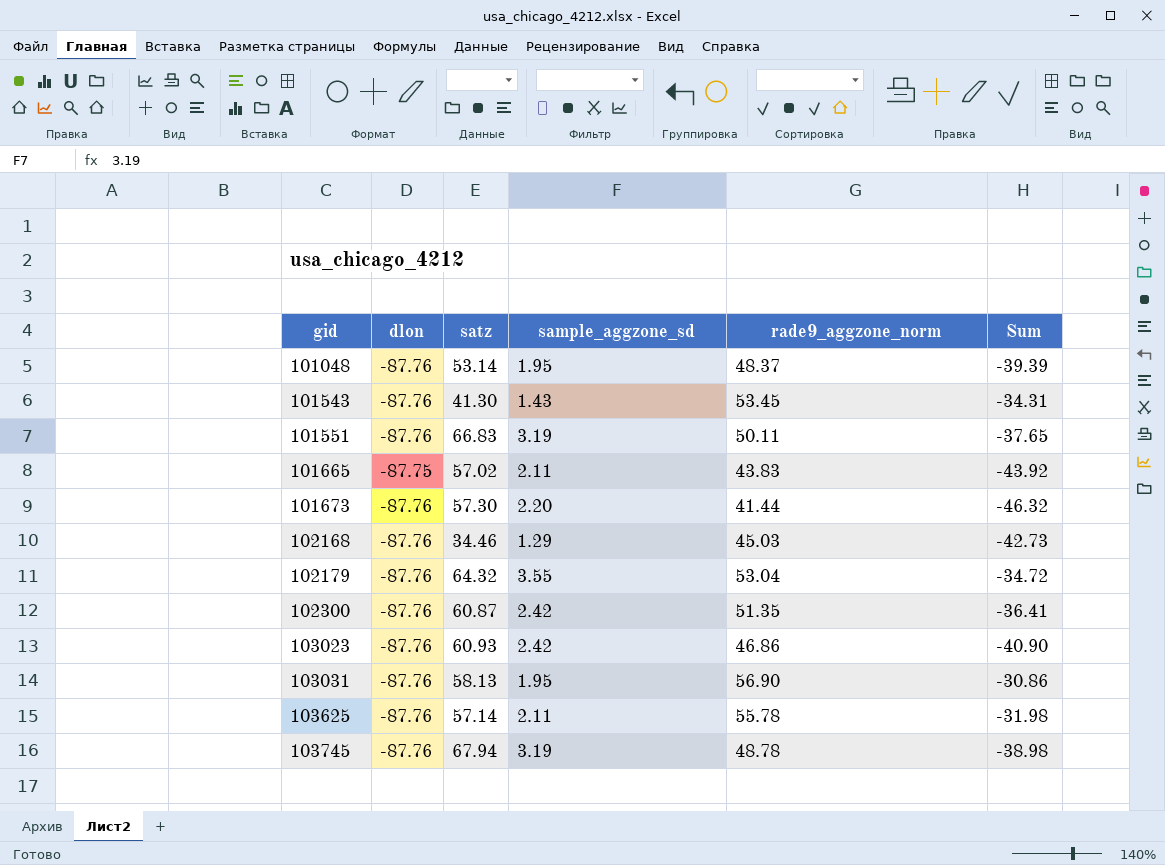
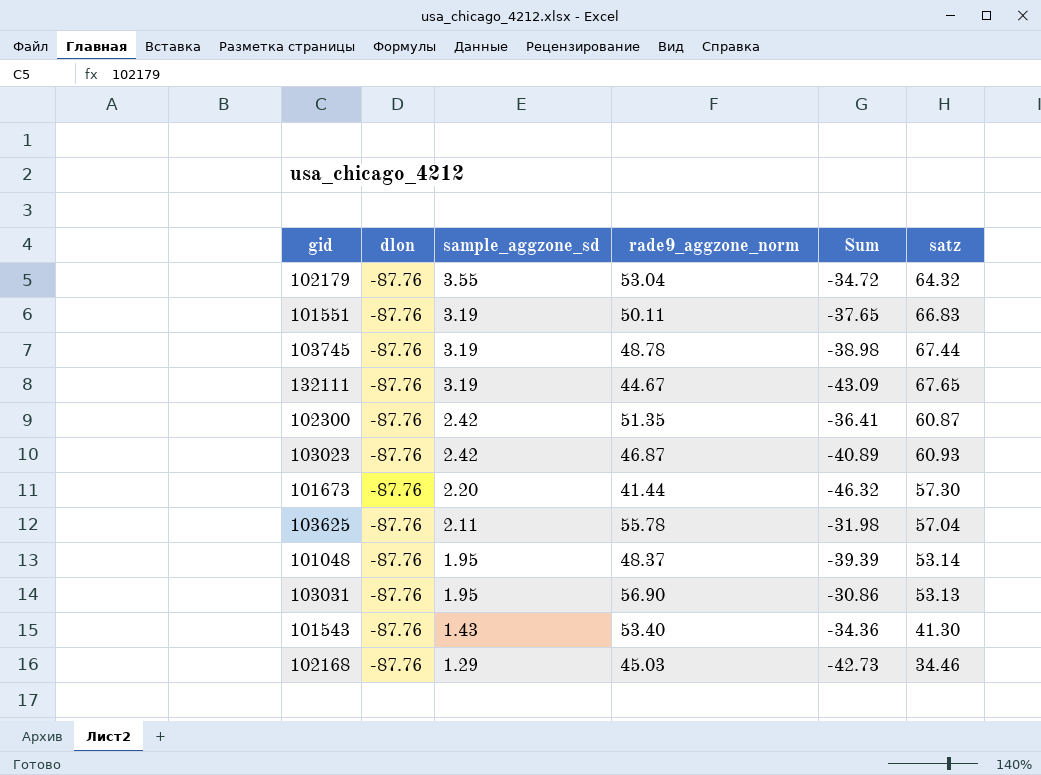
row order: gid ascending -> sample_aggzone_sd descending
column satz | position: 3 -> 6
row 101665: -87.75 | 57.02 | 2.11 | 43.83 | -43.92 -> none
103745 | satz: 67.94 -> 67.44
row 132111: none -> -87.76 | 3.19 | 44.67 | -43.09 | 67.65
103023 | rade9_aggzone_norm: 46.86 -> 46.87
103023 | Sum: -40.90 -> -40.89
103625 | satz: 57.14 -> 57.04
103031 | satz: 58.13 -> 53.13
101543 | rade9_aggzone_norm: 53.45 -> 53.40
101543 | Sum: -34.31 -> -34.36

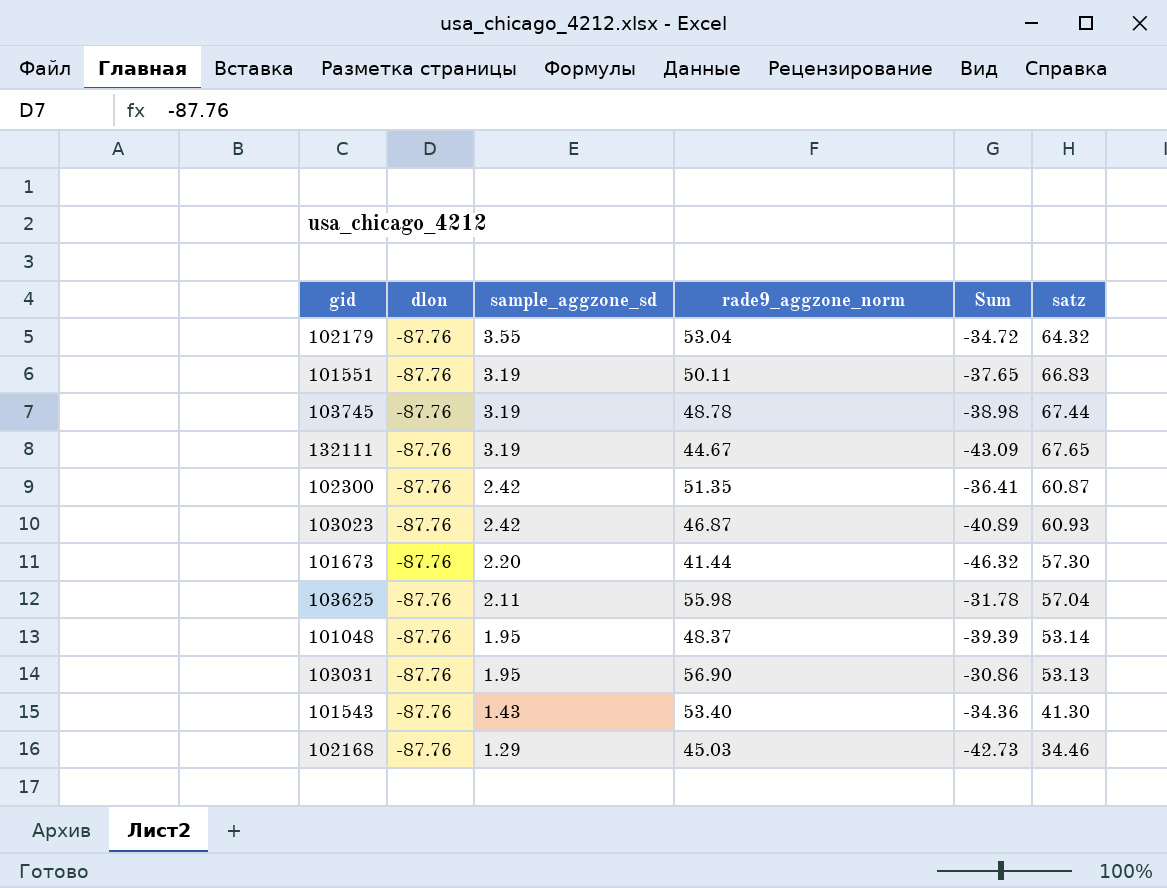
103625 | rade9_aggzone_norm: 55.78 -> 55.98
103625 | Sum: -31.98 -> -31.78

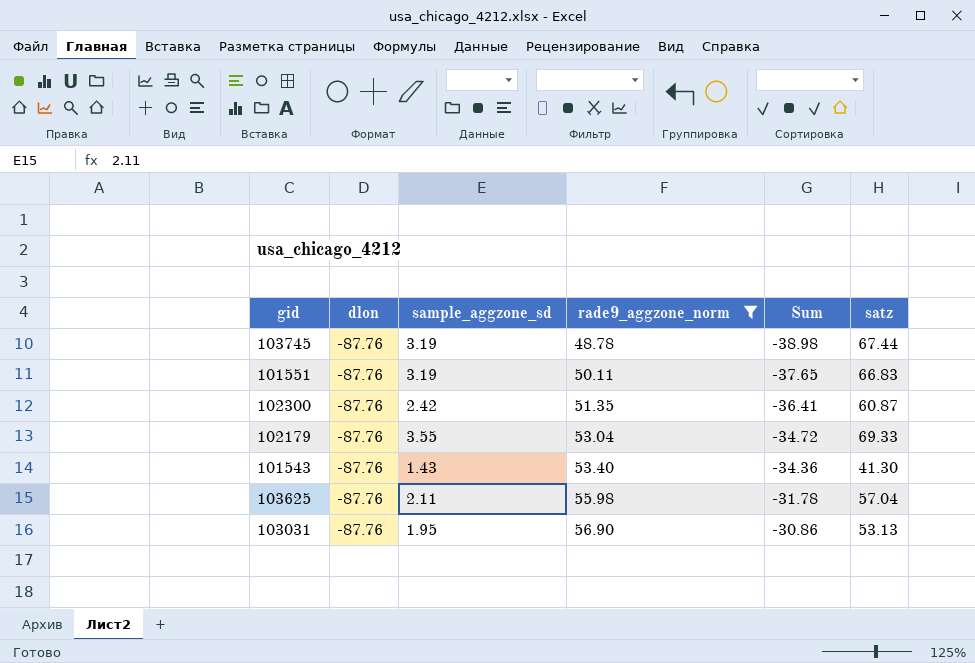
filter: none -> rade9_aggzone_norm >= 48.78
row order: sample_aggzone_sd descending -> rade9_aggzone_norm ascending
102179 | satz: 64.32 -> 69.33

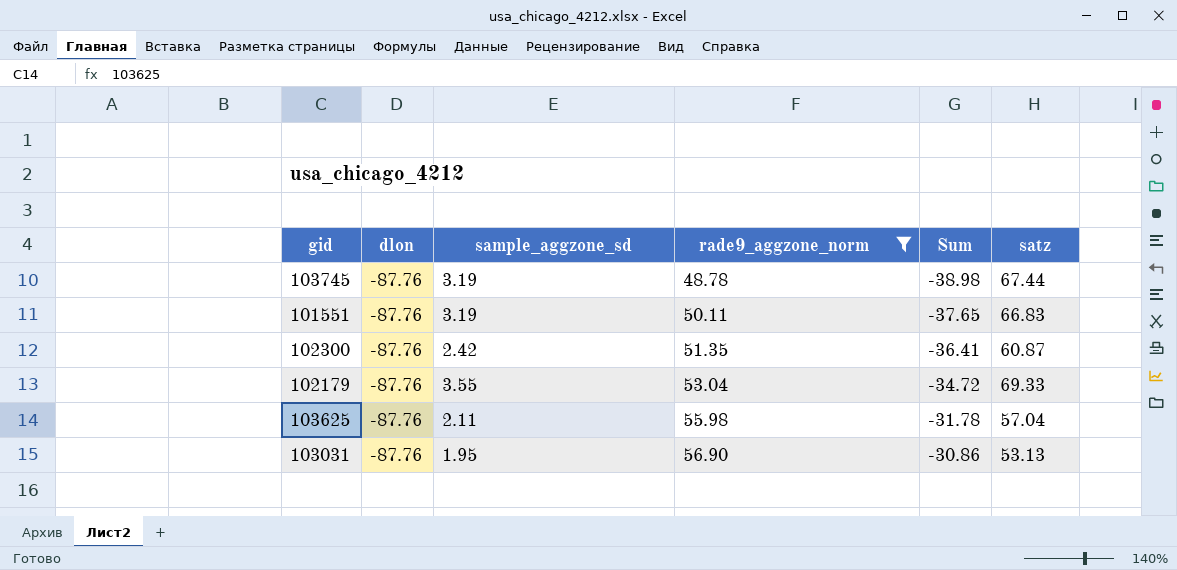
row 101543: -87.76 | 1.43 | 53.40 | -34.36 | 41.30 -> none

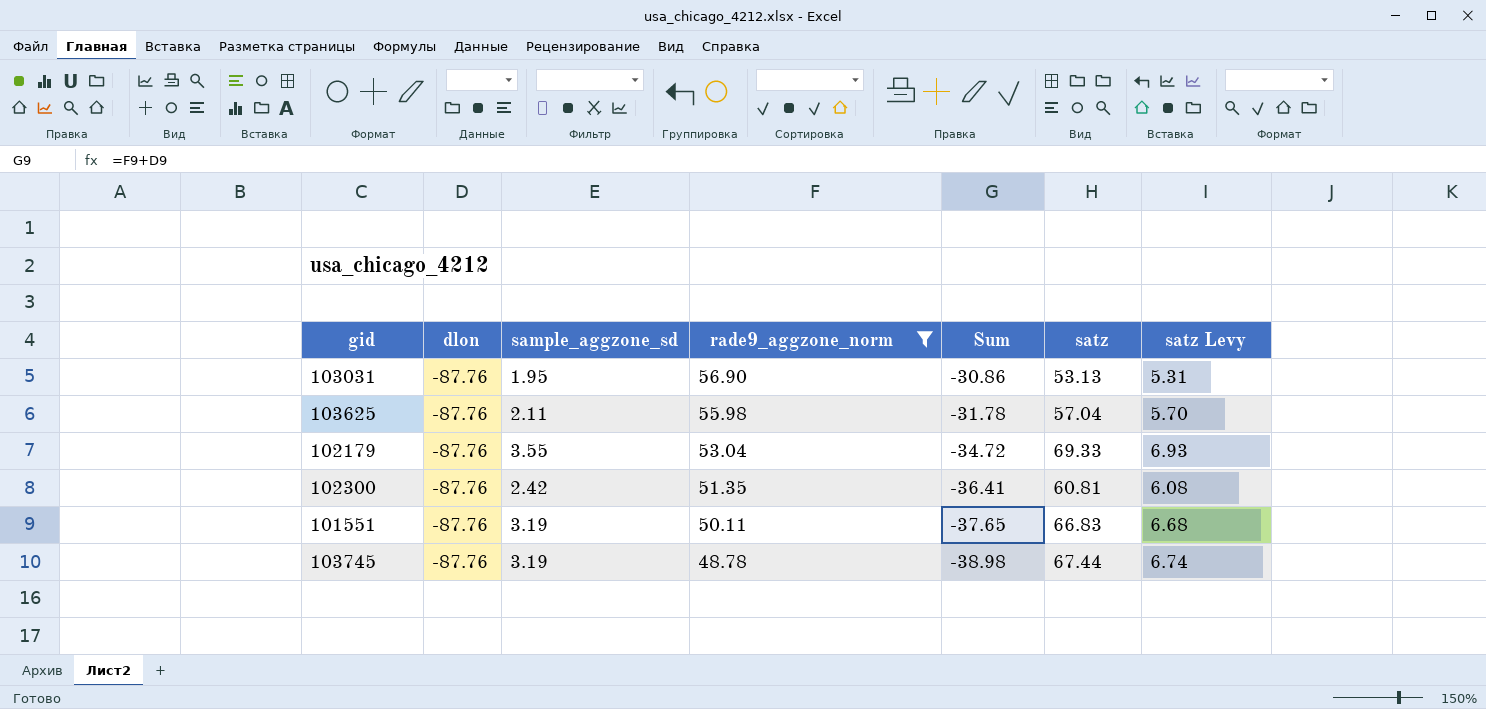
row order: rade9_aggzone_norm ascending -> rade9_aggzone_norm descending
column satz Levy | formula: none -> [satz] * 0.1
102300 | satz: 60.87 -> 60.81

